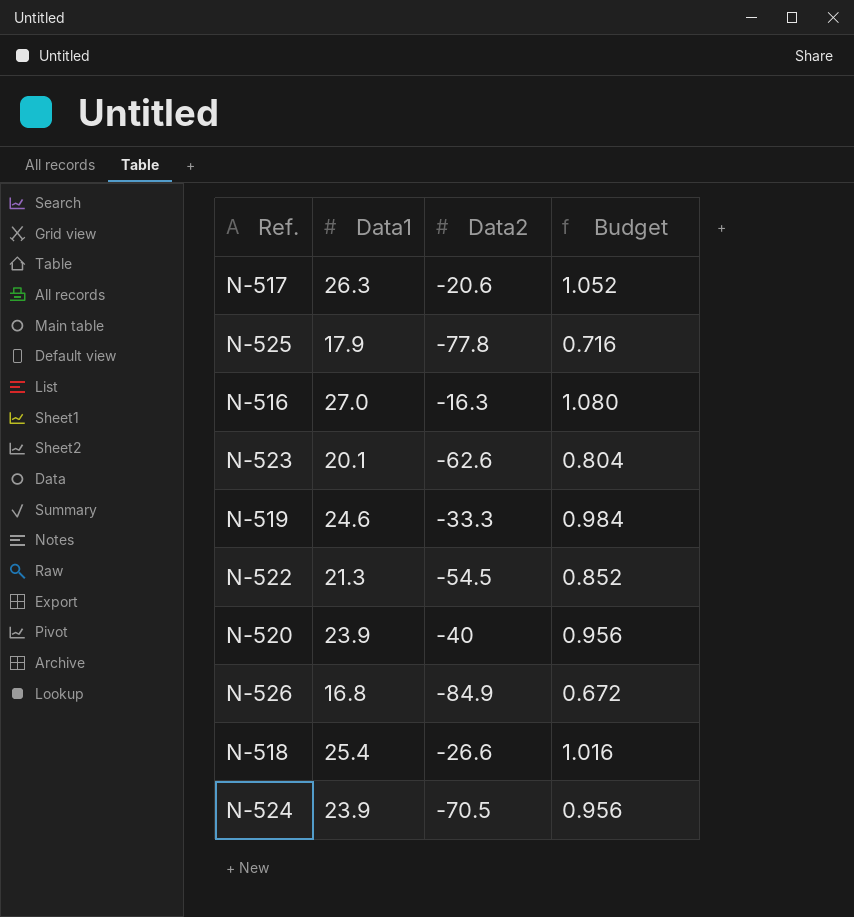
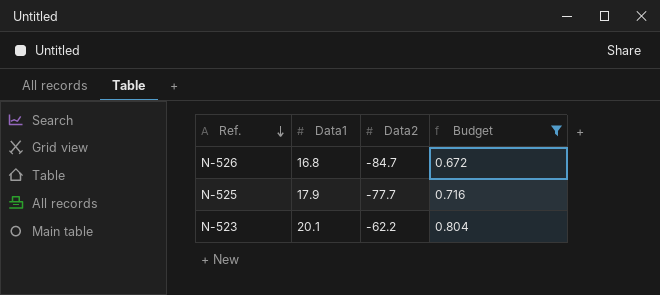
filter: none -> Budget <= 0.804
row order: none -> Ref. descending
N-526 | Data2: -84.9 -> -84.7
N-525 | Data2: -77.8 -> -77.7
N-523 | Data2: -62.6 -> -62.2

